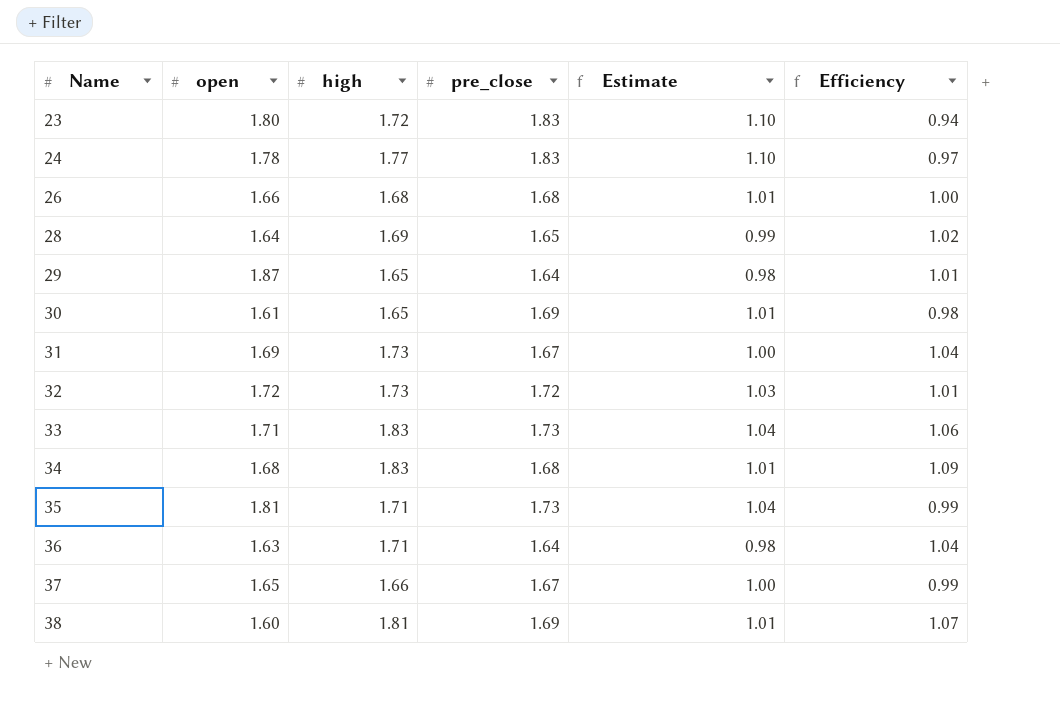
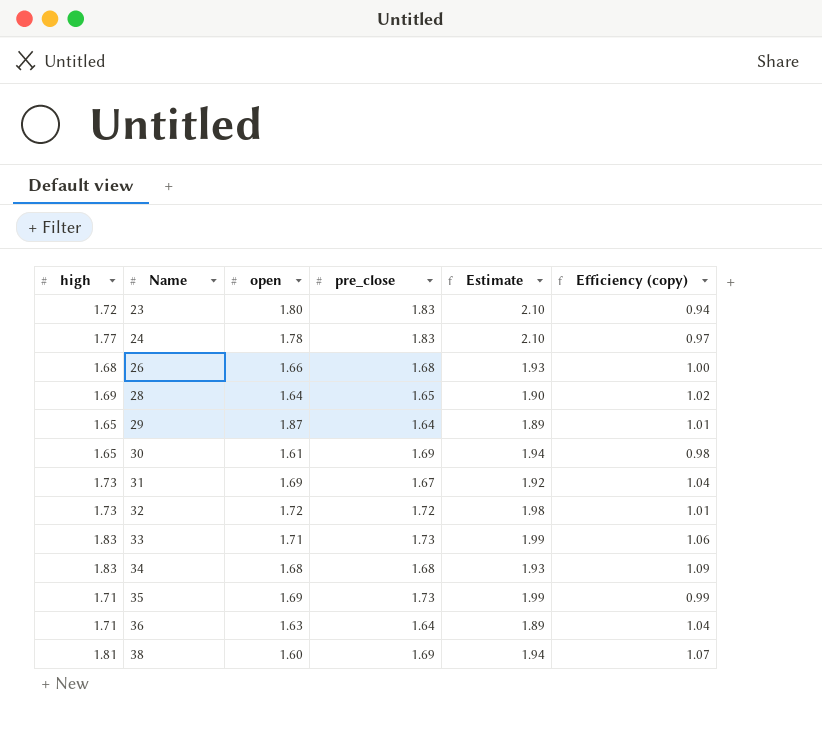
column high | position: 3 -> 1
column Estimate | formula: [pre_close] * 0.6 -> [pre_close] * 1.15
column name: Efficiency -> Efficiency (copy)
row 37: 1.65 | 1.66 | 1.67 | 1.00 | 0.99 -> none
35 | open: 1.81 -> 1.69

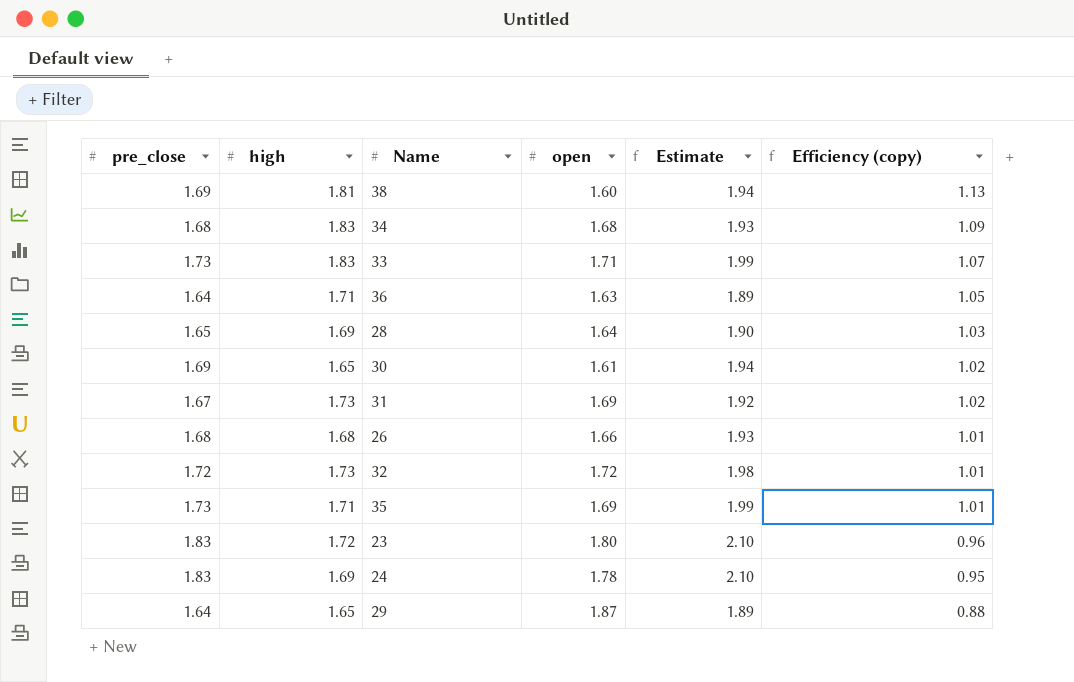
row order: Name ascending -> Efficiency (copy) descending
column pre_close | position: 4 -> 1
column Efficiency (copy) | formula: [high] / [pre_close] -> [high] / [open]
24 | high: 1.77 -> 1.69

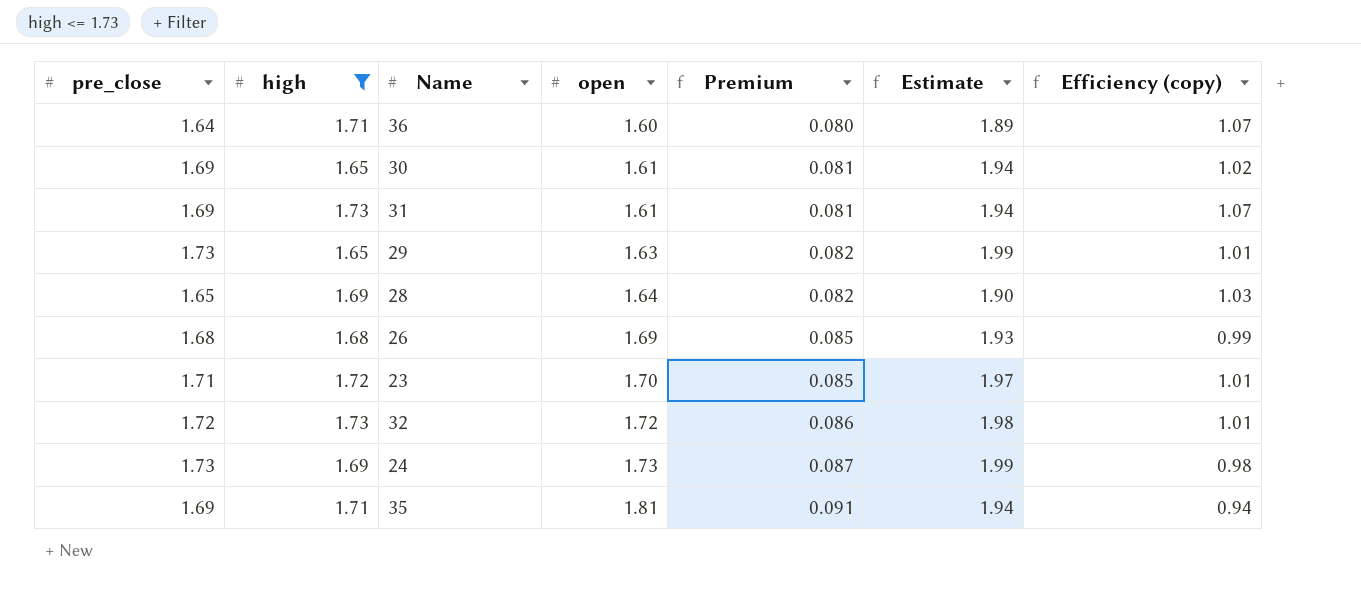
filter: none -> high <= 1.73
row order: Efficiency (copy) descending -> open ascending
column Premium | formula: none -> [open] * 0.05
36 | open: 1.63 -> 1.60
36 | Efficiency (copy): 1.05 -> 1.07
31 | pre_close: 1.67 -> 1.69
31 | open: 1.69 -> 1.61
31 | Estimate: 1.92 -> 1.94
31 | Efficiency (copy): 1.02 -> 1.07
29 | pre_close: 1.64 -> 1.73
29 | open: 1.87 -> 1.63
29 | Estimate: 1.89 -> 1.99
29 | Efficiency (copy): 0.88 -> 1.01
26 | open: 1.66 -> 1.69
26 | Efficiency (copy): 1.01 -> 0.99
23 | pre_close: 1.83 -> 1.71
23 | open: 1.80 -> 1.70
23 | Estimate: 2.10 -> 1.97
23 | Efficiency (copy): 0.96 -> 1.01
24 | pre_close: 1.83 -> 1.73
24 | open: 1.78 -> 1.73
24 | Estimate: 2.10 -> 1.99
24 | Efficiency (copy): 0.95 -> 0.98
35 | pre_close: 1.73 -> 1.69
35 | open: 1.69 -> 1.81
35 | Estimate: 1.99 -> 1.94
35 | Efficiency (copy): 1.01 -> 0.94

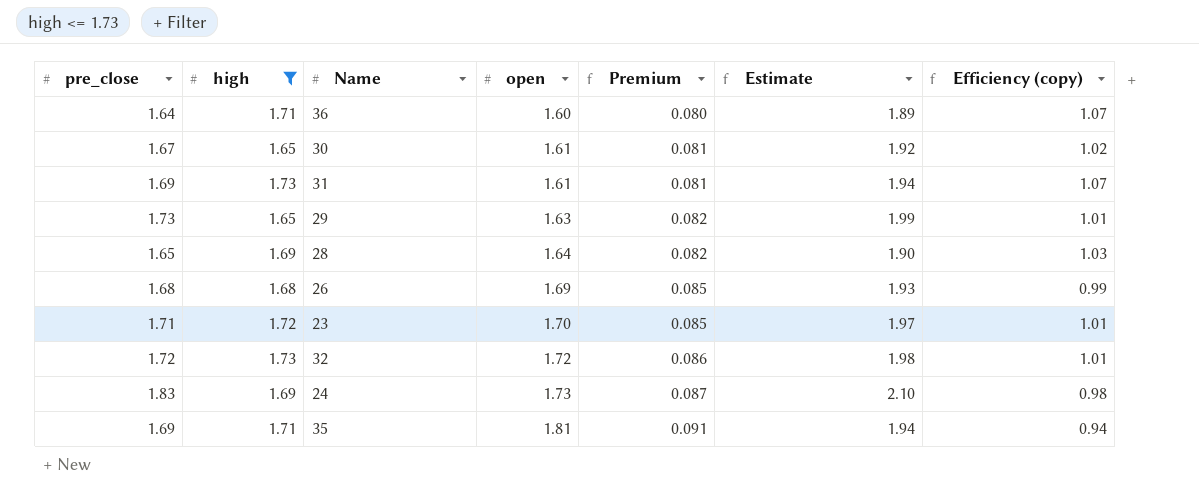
30 | pre_close: 1.69 -> 1.67
30 | Estimate: 1.94 -> 1.92
24 | pre_close: 1.73 -> 1.83
24 | Estimate: 1.99 -> 2.10

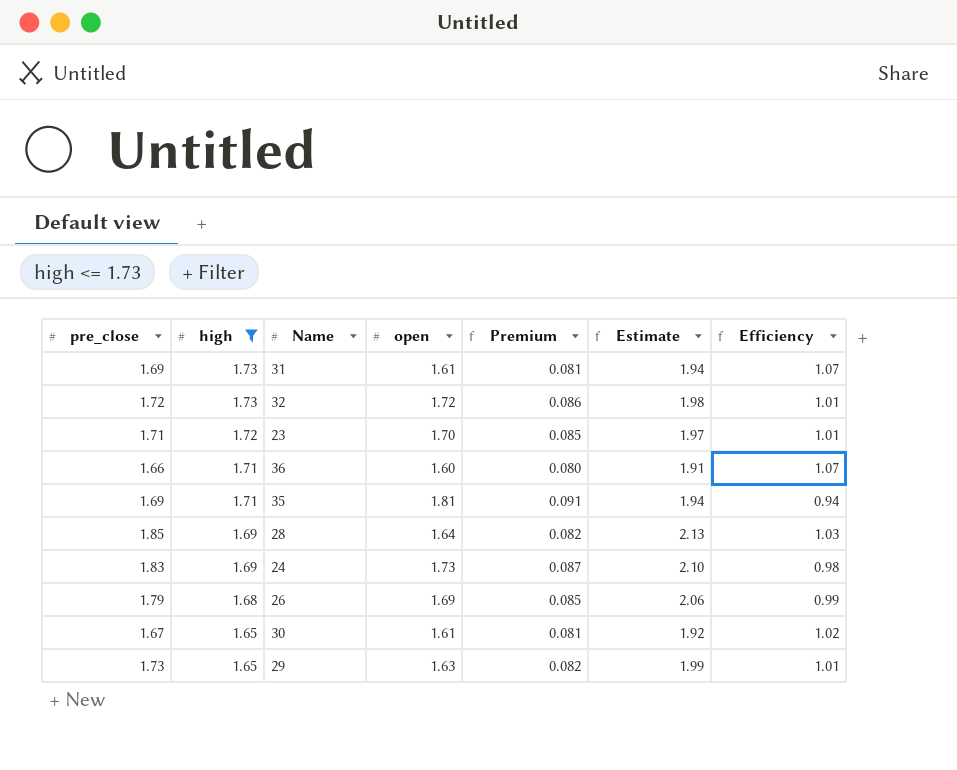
row order: open ascending -> high descending
column name: Efficiency (copy) -> Efficiency
36 | pre_close: 1.64 -> 1.66
36 | Estimate: 1.89 -> 1.91
28 | pre_close: 1.65 -> 1.85
28 | Estimate: 1.90 -> 2.13
26 | pre_close: 1.68 -> 1.79
26 | Estimate: 1.93 -> 2.06

